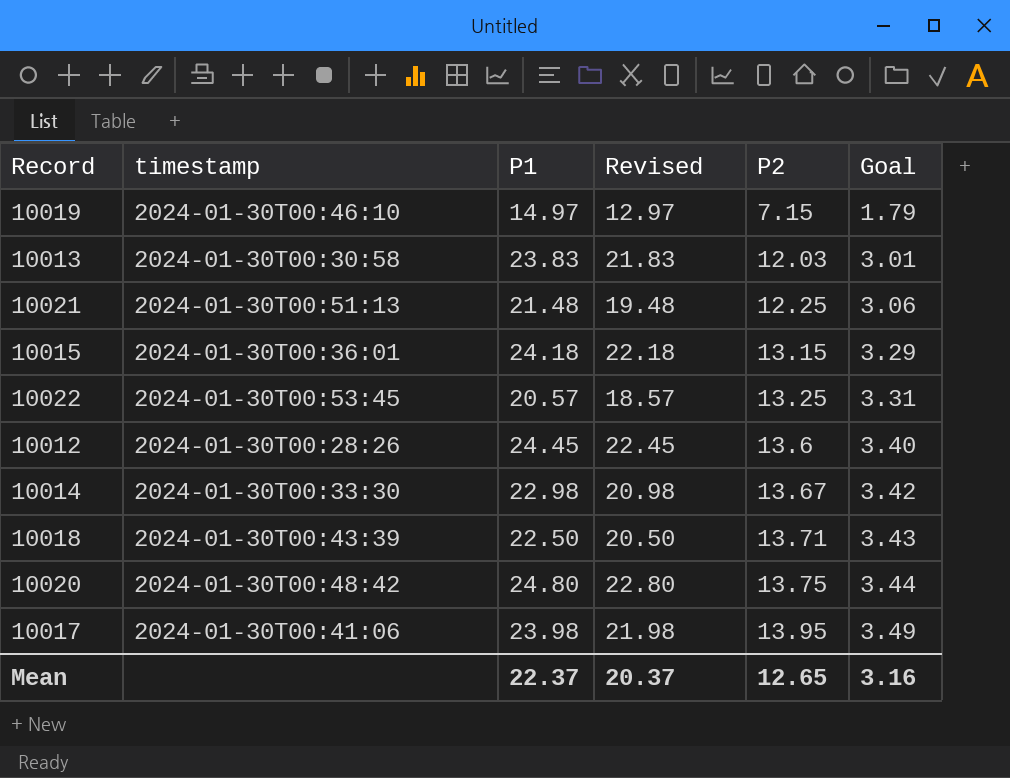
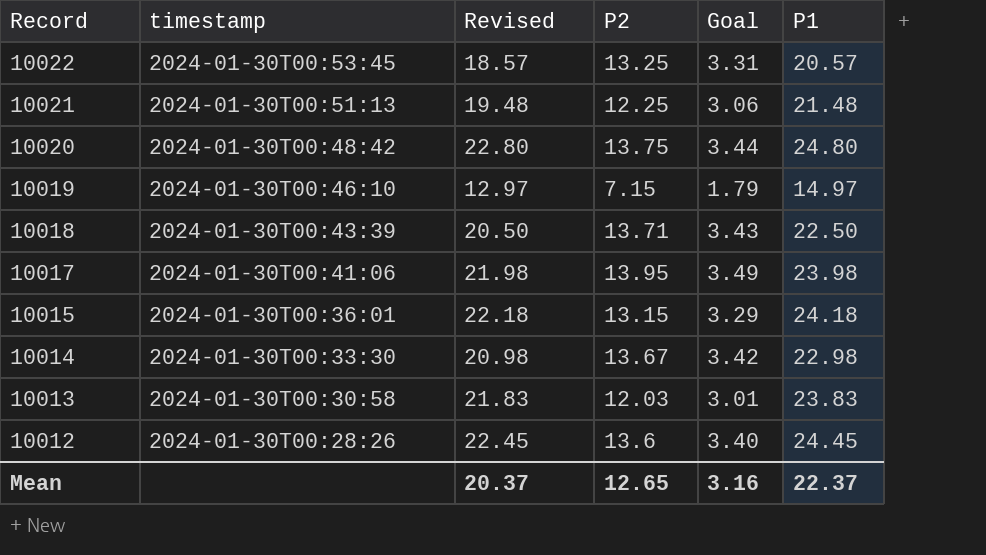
row order: P2 ascending -> Record descending
column P1 | position: 3 -> 6

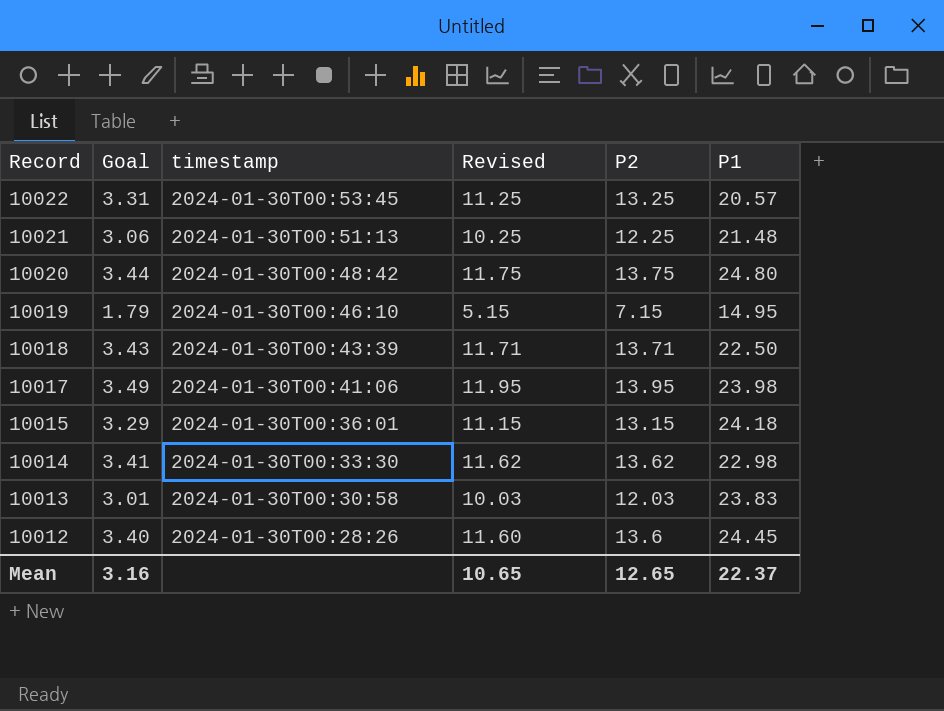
column Goal | position: 5 -> 2
column Revised | formula: [P1] - 2 -> [P2] - 2
10019 | P1: 14.97 -> 14.95
10014 | Goal: 3.42 -> 3.41
10014 | P2: 13.67 -> 13.62
Mean | Revised: 20.37 -> 10.65

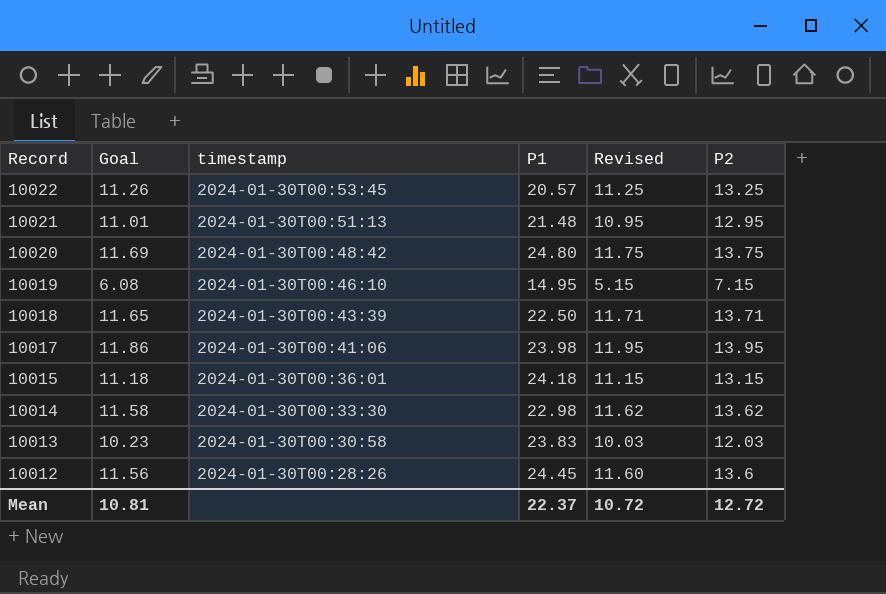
column Goal | formula: [P2] * 0.25 -> [P2] * 0.85
column P1 | position: 6 -> 4
10021 | Revised: 10.25 -> 10.95
10021 | P2: 12.25 -> 12.95
Mean | Goal: 3.16 -> 10.81
Mean | Revised: 10.65 -> 10.72
Mean | P2: 12.65 -> 12.72

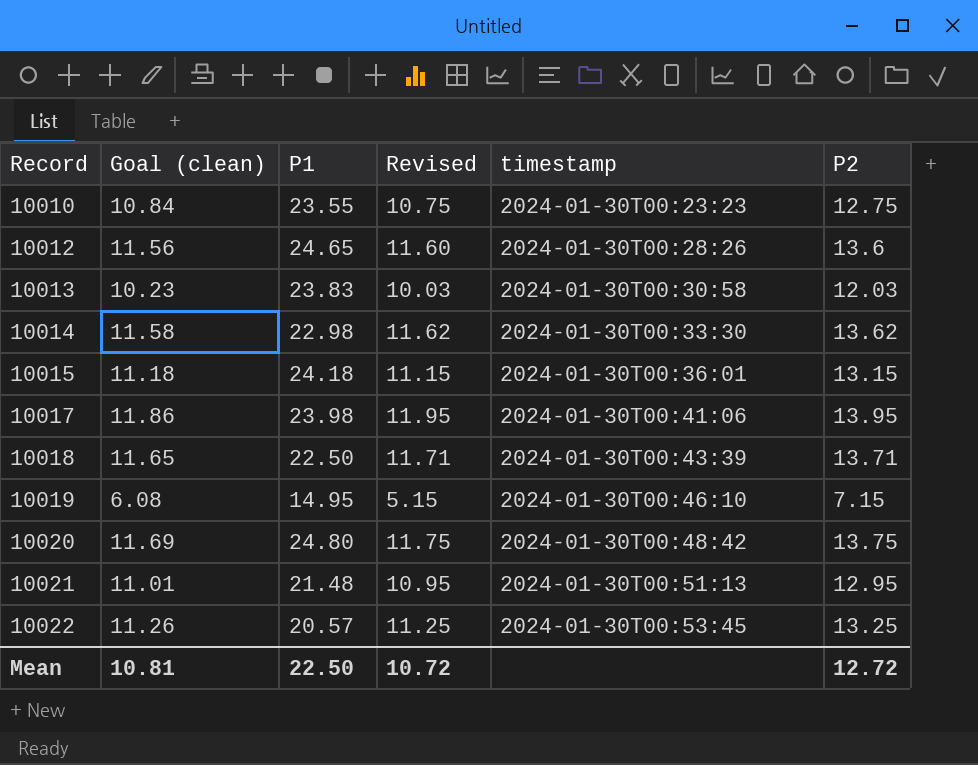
row order: Record descending -> Record ascending
column name: Goal -> Goal (clean)
column timestamp | position: 3 -> 5
row 10010: none -> 10.84 | 23.55 | 10.75 | 2024-01-30T00:23:23 | 12.75
10012 | P1: 24.45 -> 24.65
Mean | P1: 22.37 -> 22.50

